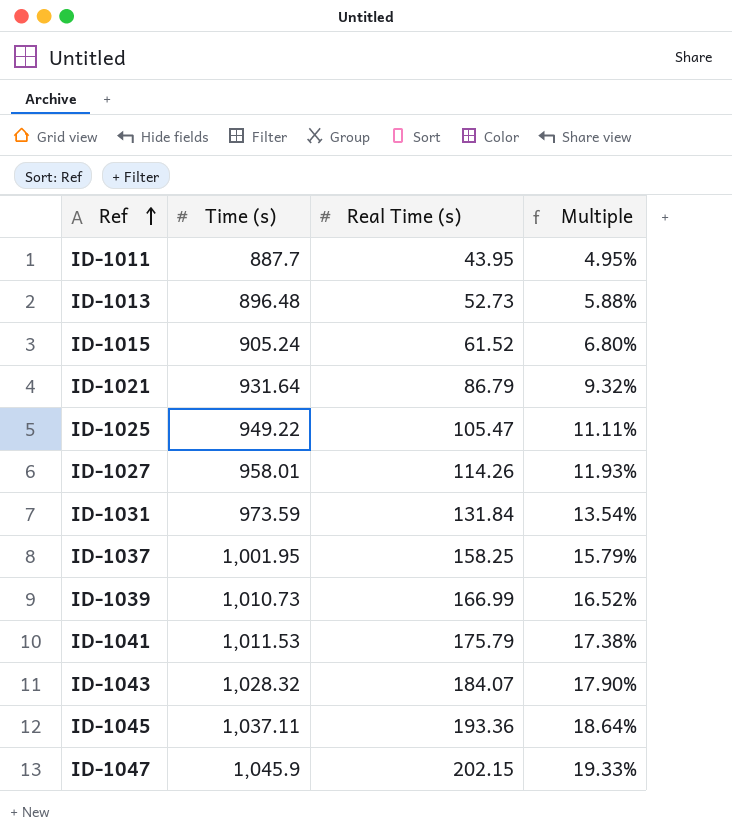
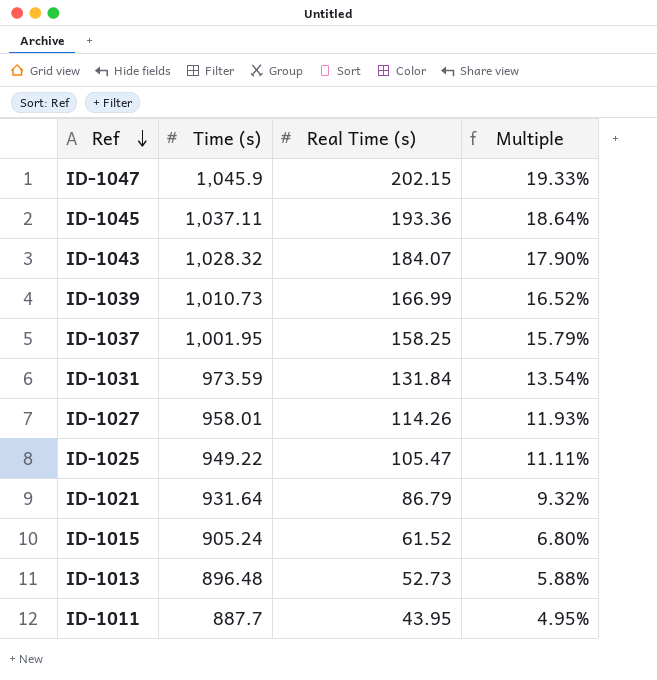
row order: Ref ascending -> Ref descending
row ID-1041: 1,011.53 | 175.79 | 17.38% -> none

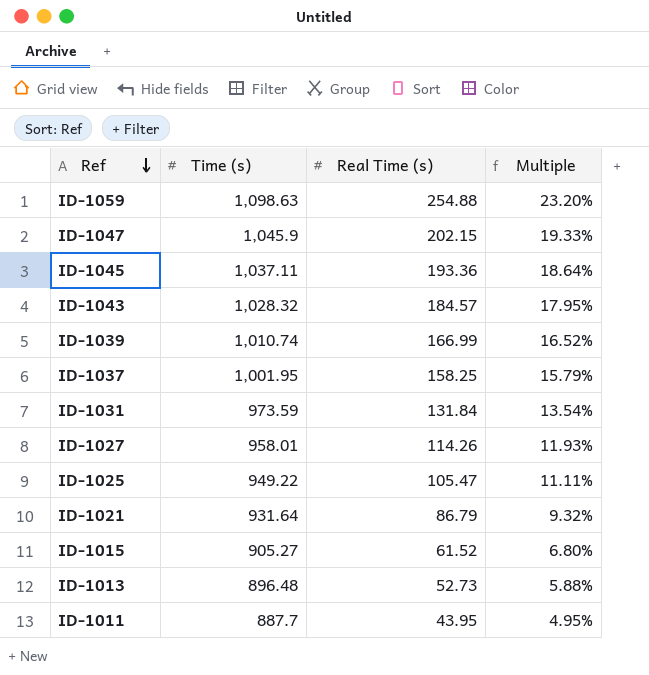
row ID-1059: none -> 1,098.63 | 254.88 | 23.20%
ID-1043 | Real Time (s): 184.07 -> 184.57
ID-1043 | Multiple: 17.90% -> 17.95%
ID-1039 | Time (s): 1,010.73 -> 1,010.74
ID-1015 | Time (s): 905.24 -> 905.27

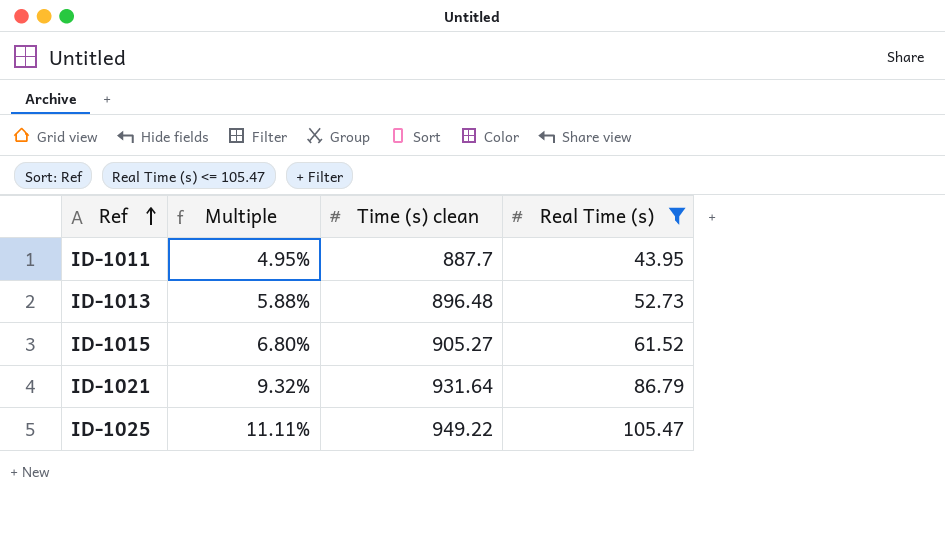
filter: none -> Real Time (s) <= 105.47
row order: Ref descending -> Ref ascending
column Multiple | position: 4 -> 2
column name: Time (s) -> Time (s) clean

